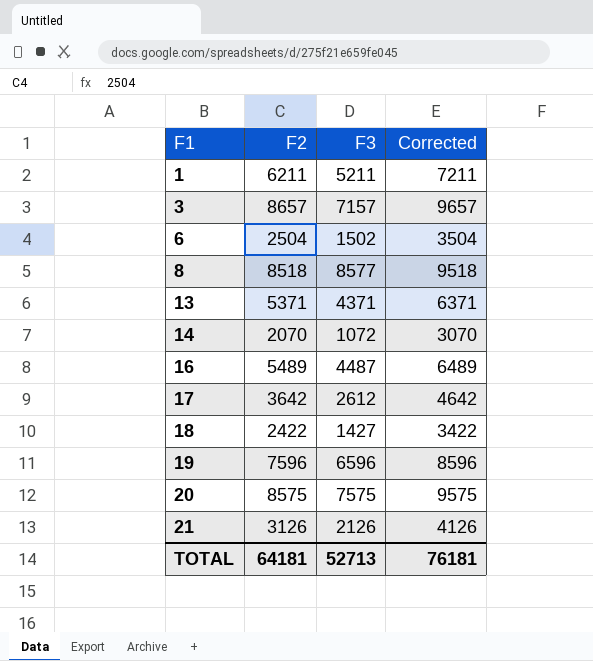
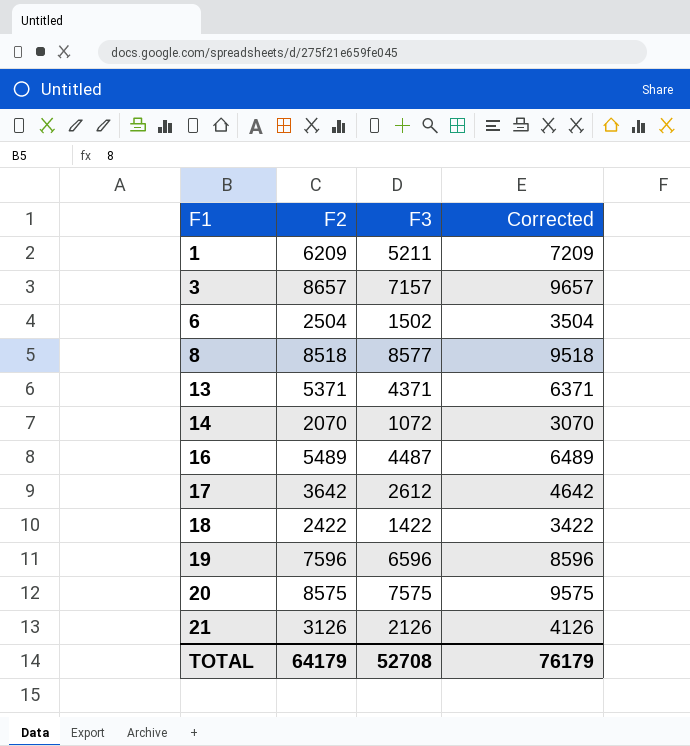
1 | F2: 6211 -> 6209
1 | Corrected: 7211 -> 7209
18 | F3: 1427 -> 1422
TOTAL | F2: 64181 -> 64179
TOTAL | F3: 52713 -> 52708
TOTAL | Corrected: 76181 -> 76179

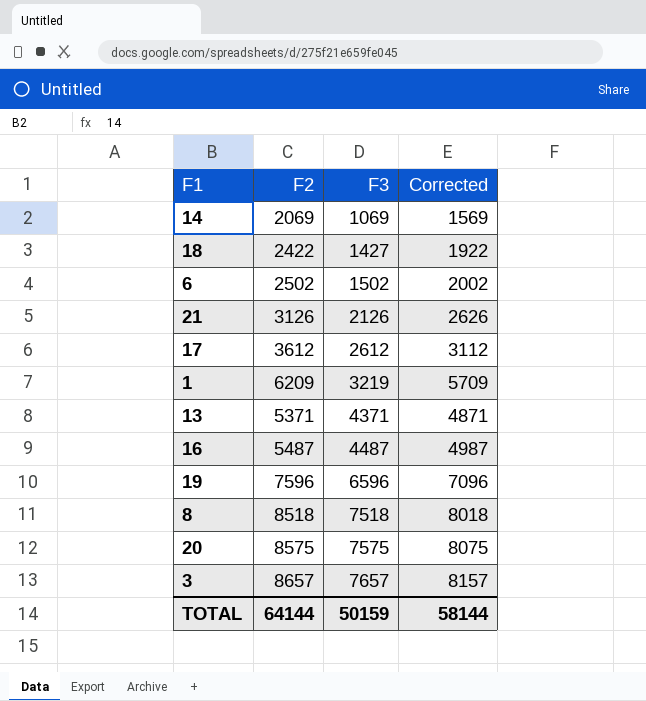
row order: F1 ascending -> F3 ascending
column Corrected | formula: [F2] + 1000 -> [F2] - 500
14 | F2: 2070 -> 2069
14 | F3: 1072 -> 1069
18 | F3: 1422 -> 1427
6 | F2: 2504 -> 2502
17 | F2: 3642 -> 3612
1 | F3: 5211 -> 3219
16 | F2: 5489 -> 5487
8 | F3: 8577 -> 7518
3 | F3: 7157 -> 7657
TOTAL | F2: 64179 -> 64144
TOTAL | F3: 52708 -> 50159
TOTAL | Corrected: 76179 -> 58144

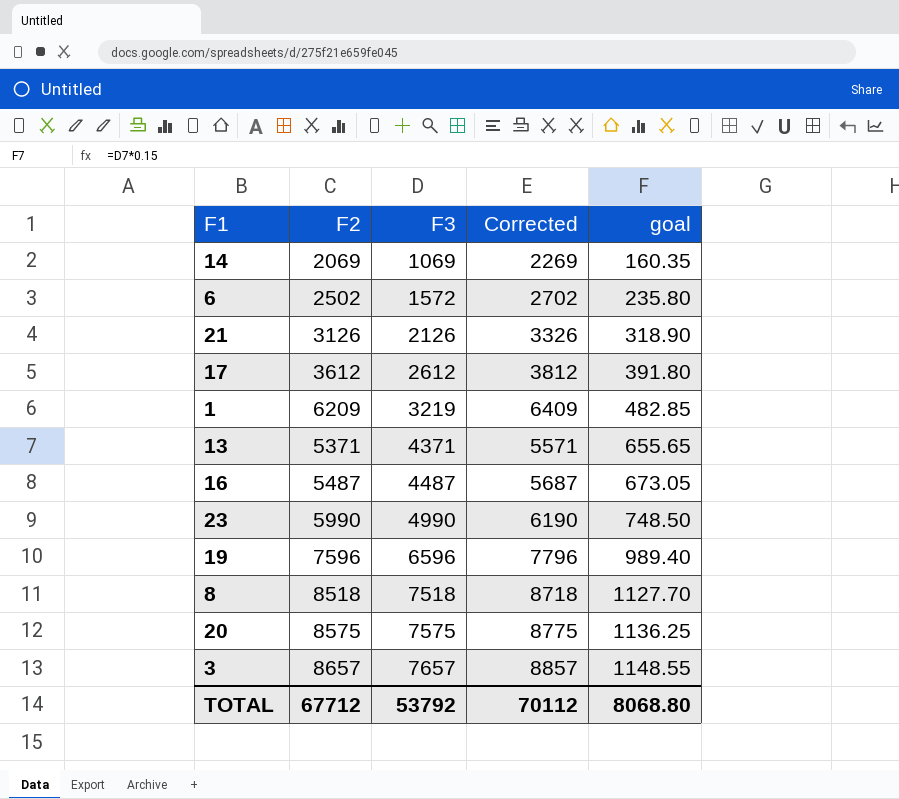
column Corrected | formula: [F2] - 500 -> [F2] + 200
column goal | formula: none -> [F3] * 0.15
row 18: 2422 | 1427 | 1922 -> none
6 | F3: 1502 -> 1572
row 23: none -> 5990 | 4990 | 6190 | 748.50
TOTAL | F2: 64144 -> 67712
TOTAL | F3: 50159 -> 53792
TOTAL | Corrected: 58144 -> 70112

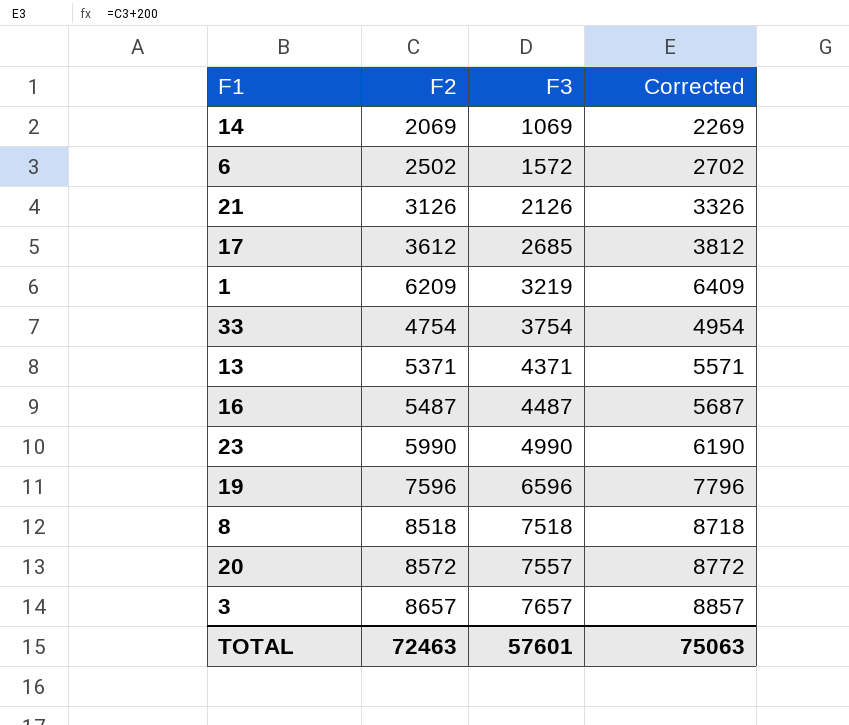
column goal | formula: [F3] * 0.15 -> none
17 | F3: 2612 -> 2685
row 33: none -> 4754 | 3754 | 4954
20 | F2: 8575 -> 8572
20 | F3: 7575 -> 7557
20 | Corrected: 8775 -> 8772
TOTAL | F2: 67712 -> 72463
TOTAL | F3: 53792 -> 57601
TOTAL | Corrected: 70112 -> 75063

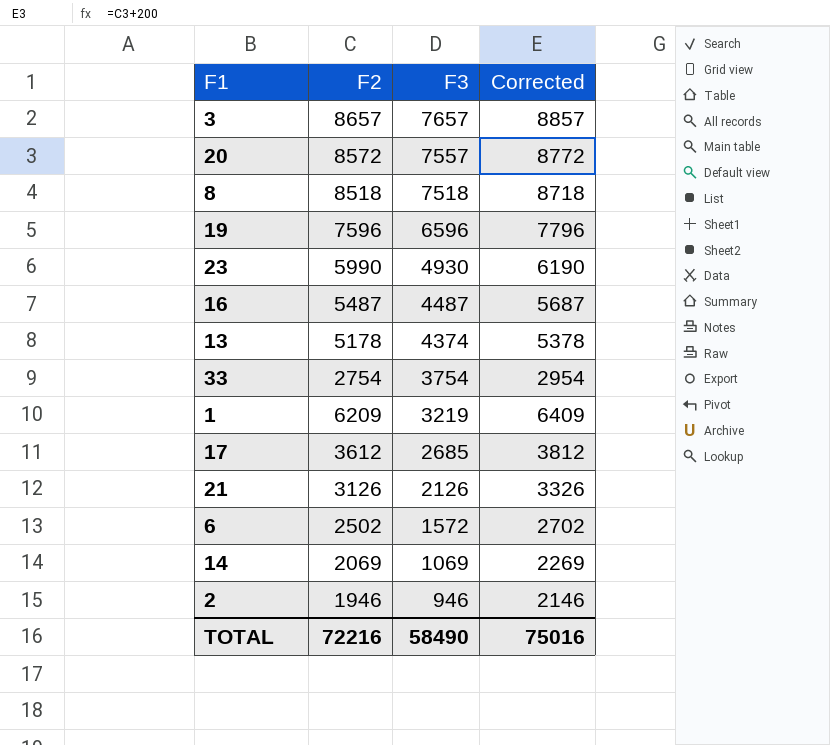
row order: F3 ascending -> F3 descending
23 | F3: 4990 -> 4930
13 | F2: 5371 -> 5178
13 | F3: 4371 -> 4374
13 | Corrected: 5571 -> 5378
33 | F2: 4754 -> 2754
33 | Corrected: 4954 -> 2954
row 2: none -> 1946 | 946 | 2146
TOTAL | F2: 72463 -> 72216
TOTAL | F3: 57601 -> 58490
TOTAL | Corrected: 75063 -> 75016

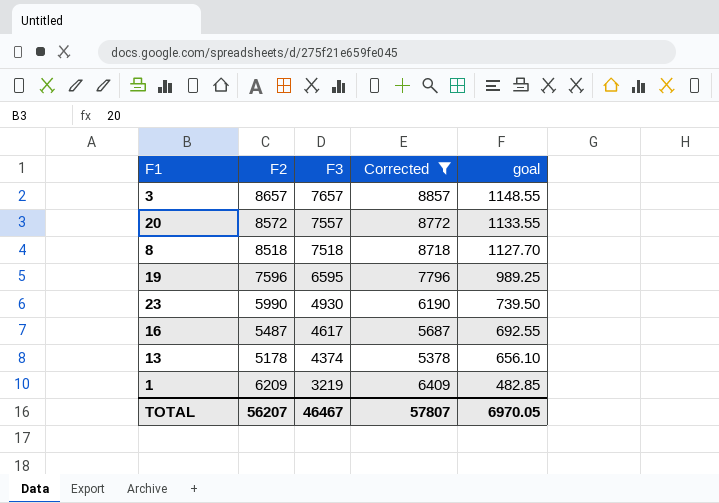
filter: none -> Corrected >= 5378
column goal | formula: none -> [F3] * 0.15
19 | F3: 6596 -> 6595
16 | F3: 4487 -> 4617
TOTAL | F2: 72216 -> 56207
TOTAL | F3: 58490 -> 46467
TOTAL | Corrected: 75016 -> 57807

